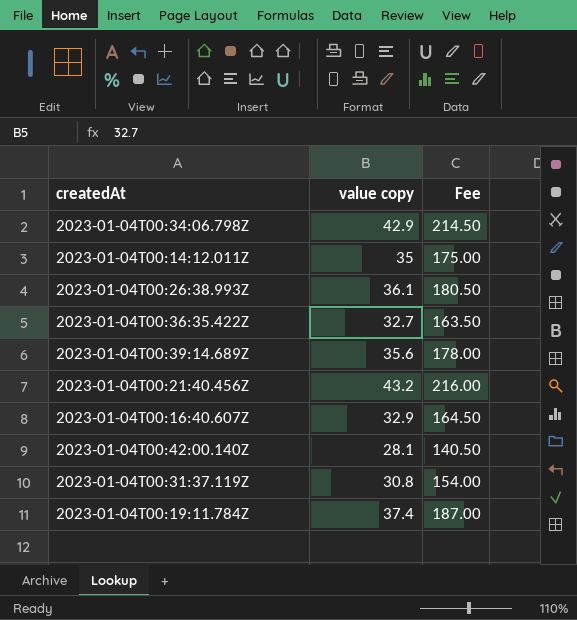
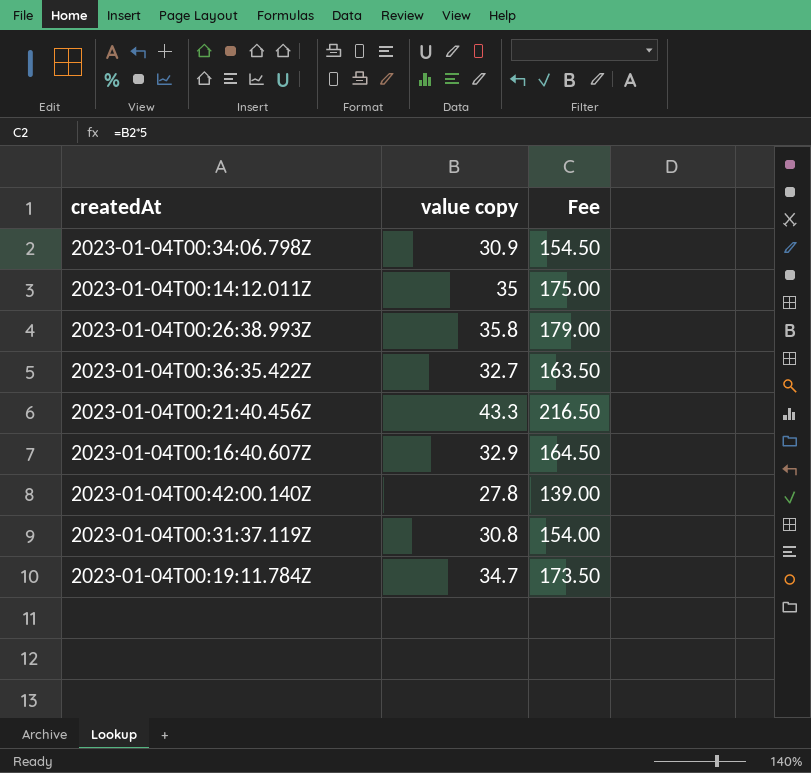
row 2023-01-04T00:39:14.689Z: 35.6 | 178.00 -> none
2023-01-04T00:34:06.798Z | value copy: 42.9 -> 30.9
2023-01-04T00:34:06.798Z | Fee: 214.50 -> 154.50
2023-01-04T00:26:38.993Z | value copy: 36.1 -> 35.8
2023-01-04T00:26:38.993Z | Fee: 180.50 -> 179.00
2023-01-04T00:21:40.456Z | value copy: 43.2 -> 43.3
2023-01-04T00:21:40.456Z | Fee: 216.00 -> 216.50
2023-01-04T00:42:00.140Z | value copy: 28.1 -> 27.8
2023-01-04T00:42:00.140Z | Fee: 140.50 -> 139.00
2023-01-04T00:19:11.784Z | value copy: 37.4 -> 34.7
2023-01-04T00:19:11.784Z | Fee: 187.00 -> 173.50

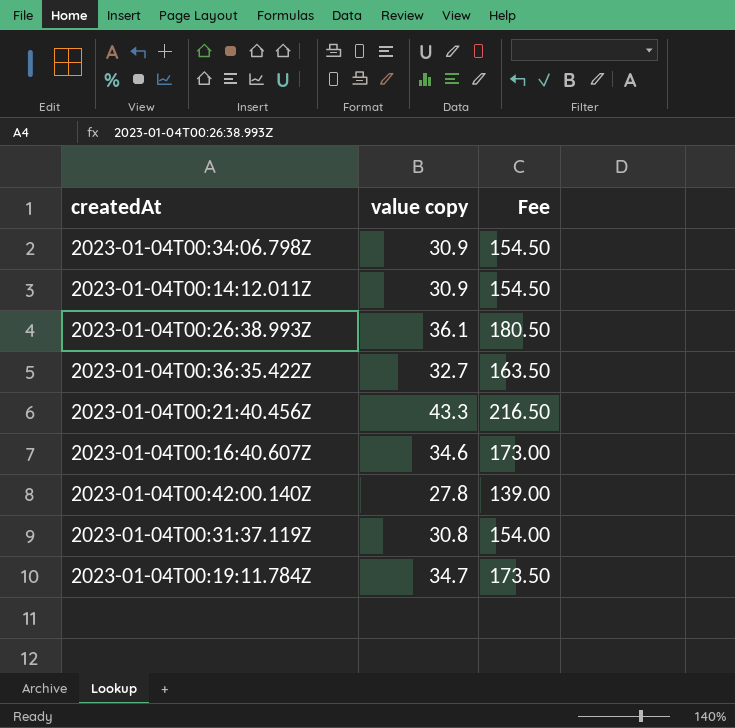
2023-01-04T00:14:12.011Z | value copy: 35 -> 30.9
2023-01-04T00:14:12.011Z | Fee: 175.00 -> 154.50
2023-01-04T00:26:38.993Z | value copy: 35.8 -> 36.1
2023-01-04T00:26:38.993Z | Fee: 179.00 -> 180.50
2023-01-04T00:16:40.607Z | value copy: 32.9 -> 34.6
2023-01-04T00:16:40.607Z | Fee: 164.50 -> 173.00

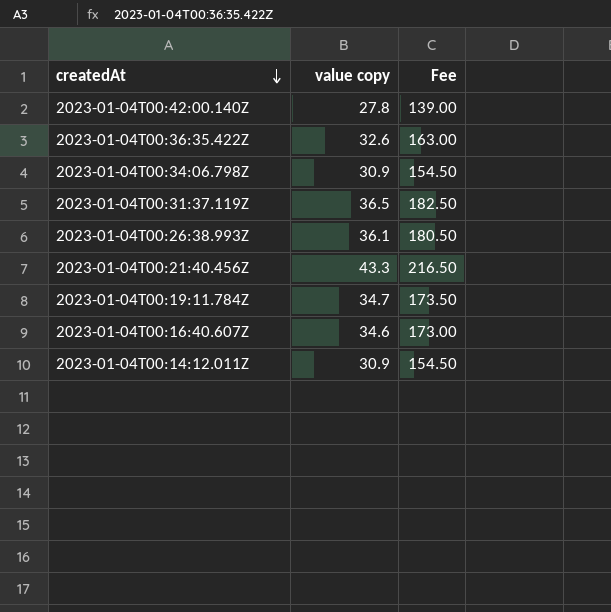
row order: none -> createdAt descending
2023-01-04T00:36:35.422Z | value copy: 32.7 -> 32.6
2023-01-04T00:36:35.422Z | Fee: 163.50 -> 163.00
2023-01-04T00:31:37.119Z | value copy: 30.8 -> 36.5
2023-01-04T00:31:37.119Z | Fee: 154.00 -> 182.50

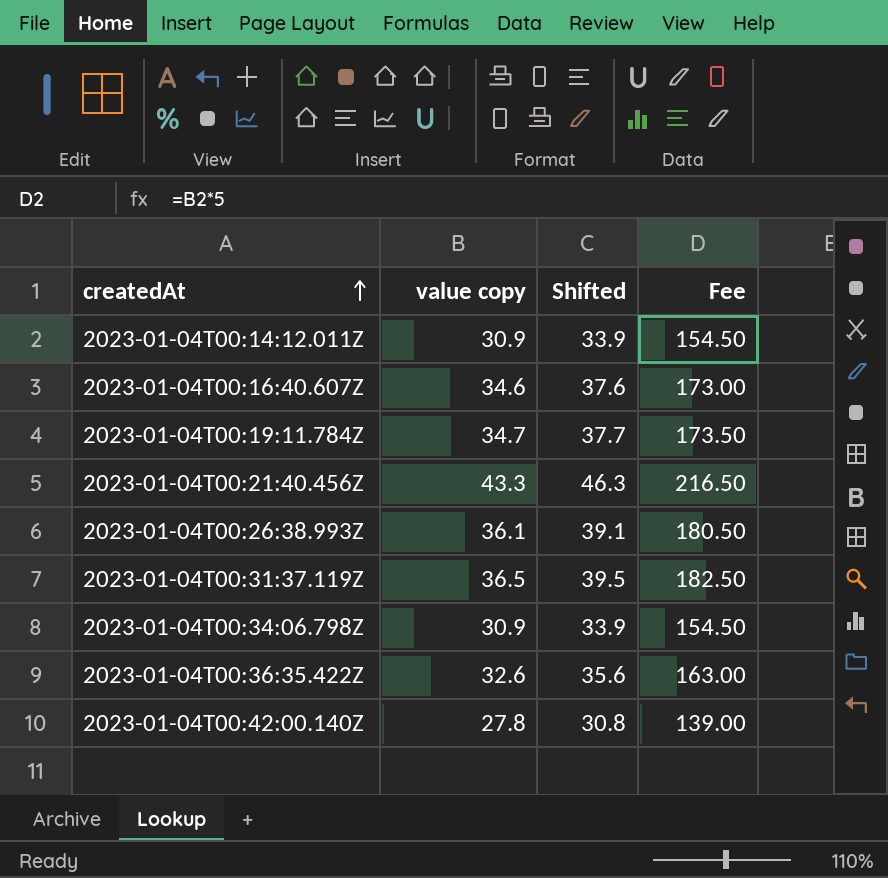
row order: createdAt descending -> createdAt ascending
column Shifted | formula: none -> [value copy] + 3

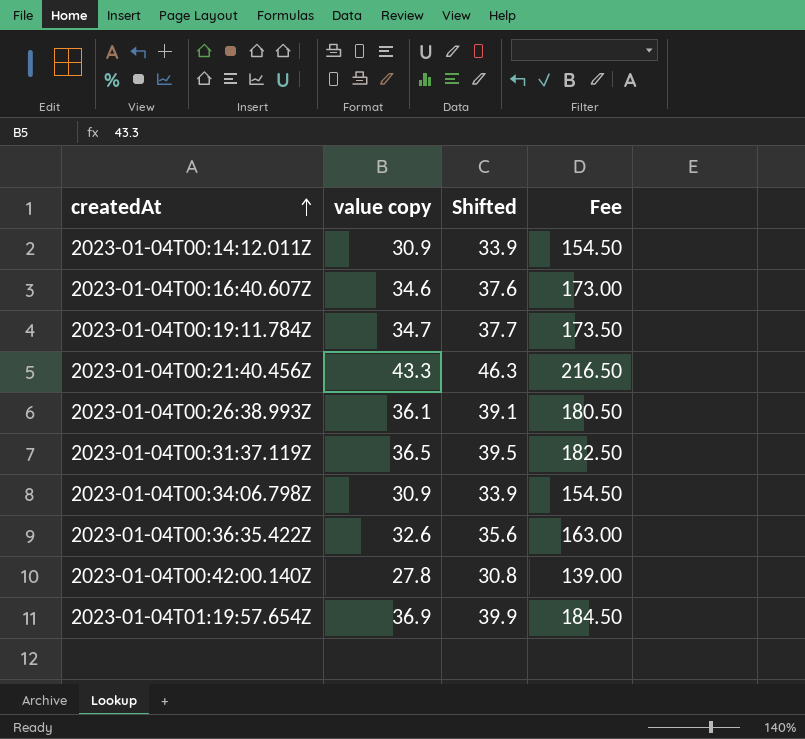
row 2023-01-04T01:19:57.654Z: none -> 36.9 | 39.9 | 184.50

